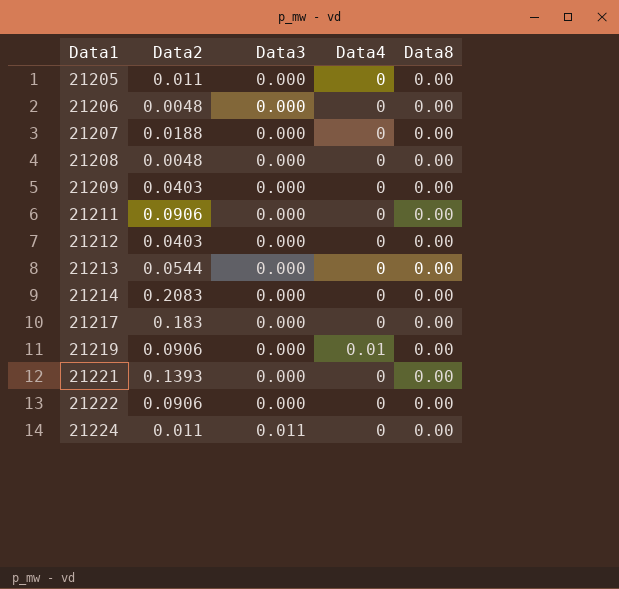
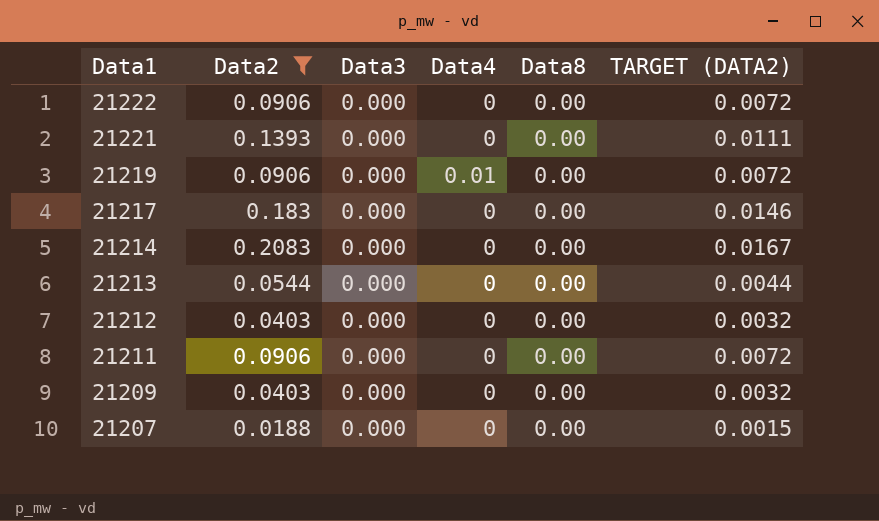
filter: none -> Data2 >= 0.0188
row order: Data1 ascending -> Data1 descending
column TARGET (DATA2) | formula: none -> [Data2] * 0.08

